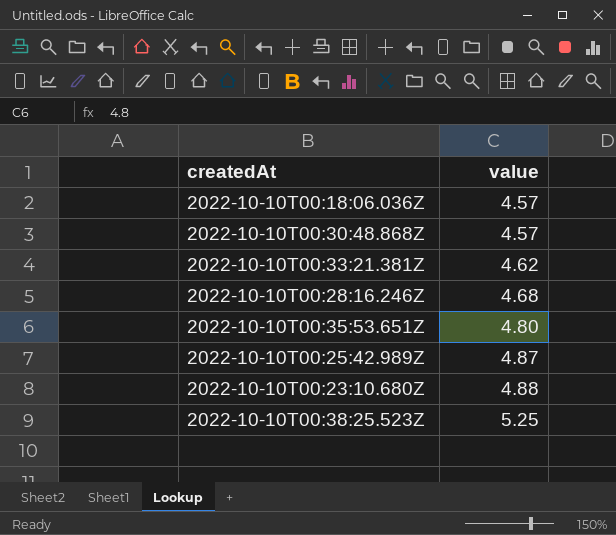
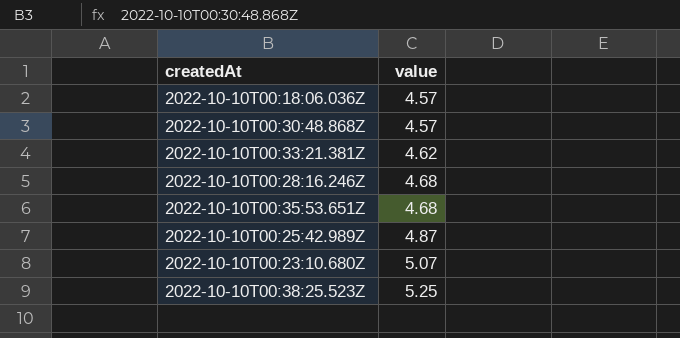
2022-10-10T00:35:53.651Z | value: 4.80 -> 4.68
2022-10-10T00:23:10.680Z | value: 4.88 -> 5.07

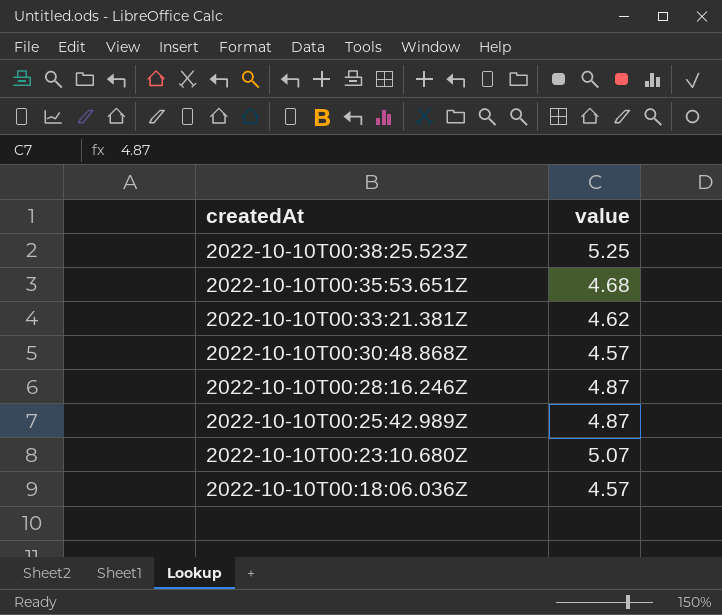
row order: value ascending -> createdAt descending
2022-10-10T00:28:16.246Z | value: 4.68 -> 4.87

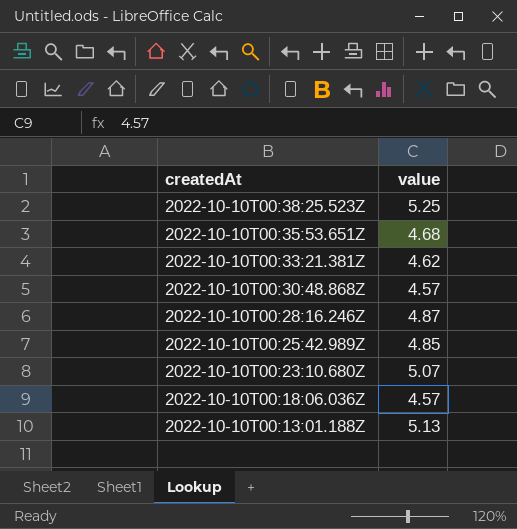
2022-10-10T00:25:42.989Z | value: 4.87 -> 4.85
row 2022-10-10T00:13:01.188Z: none -> 5.13

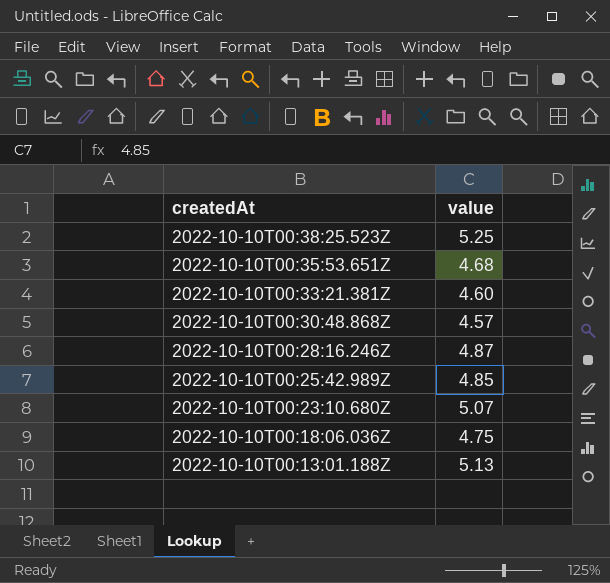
2022-10-10T00:33:21.381Z | value: 4.62 -> 4.60
2022-10-10T00:18:06.036Z | value: 4.57 -> 4.75

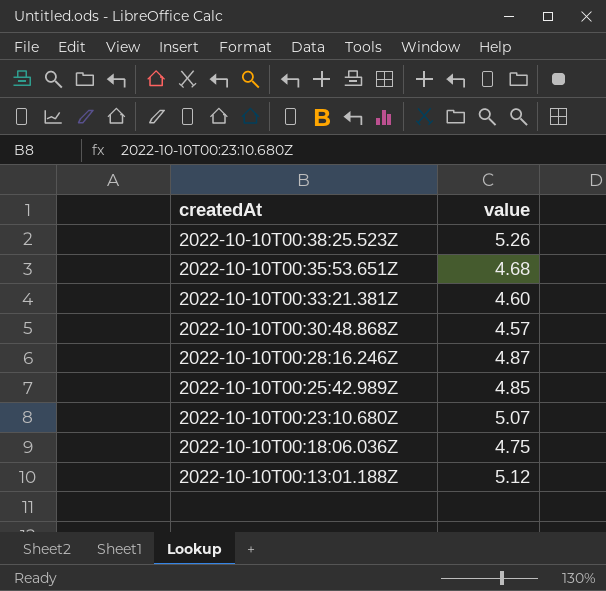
2022-10-10T00:38:25.523Z | value: 5.25 -> 5.26
2022-10-10T00:13:01.188Z | value: 5.13 -> 5.12

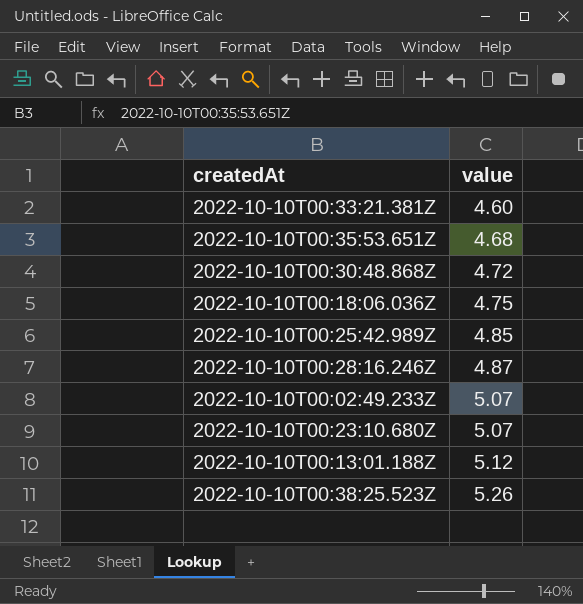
row order: createdAt descending -> value ascending
2022-10-10T00:30:48.868Z | value: 4.57 -> 4.72
row 2022-10-10T00:02:49.233Z: none -> 5.07

